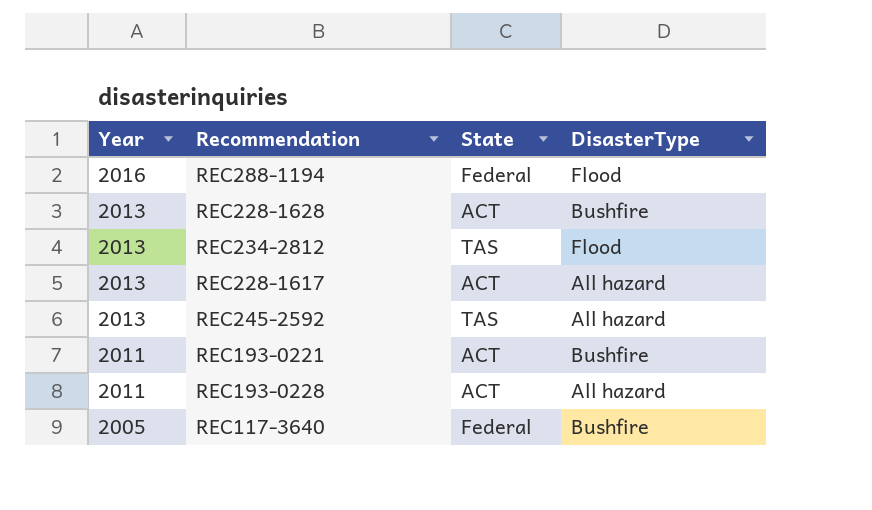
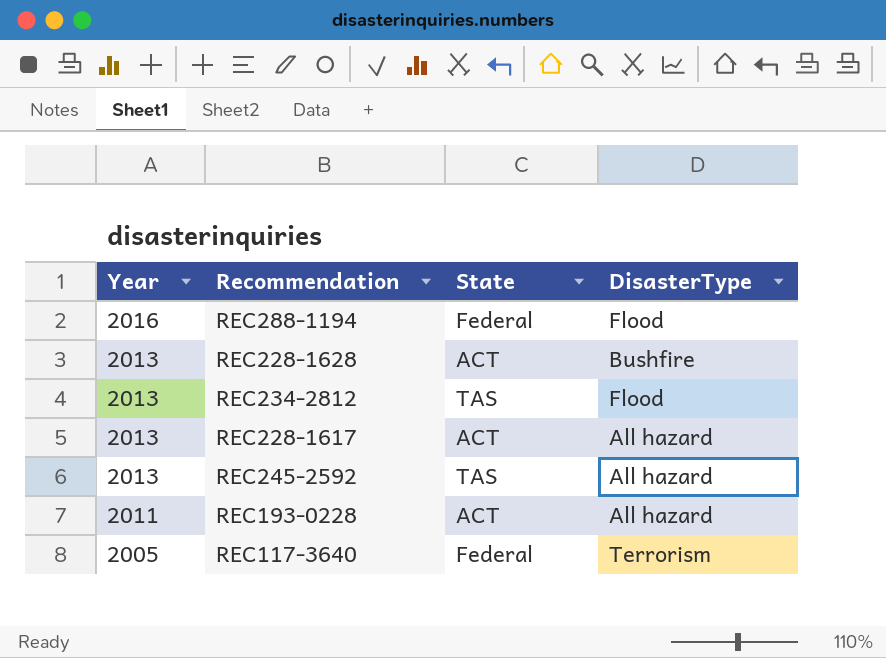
row REC193-0221: 2011 | ACT | Bushfire -> none
REC117-3640 | DisasterType: Bushfire -> Terrorism

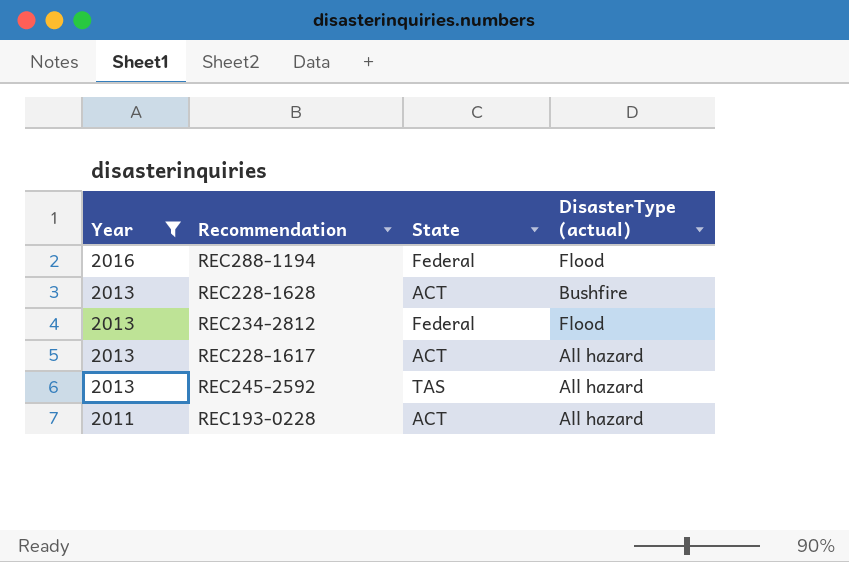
filter: none -> Year != 2005
column name: DisasterType -> DisasterType (actual)
REC234-2812 | State: TAS -> Federal

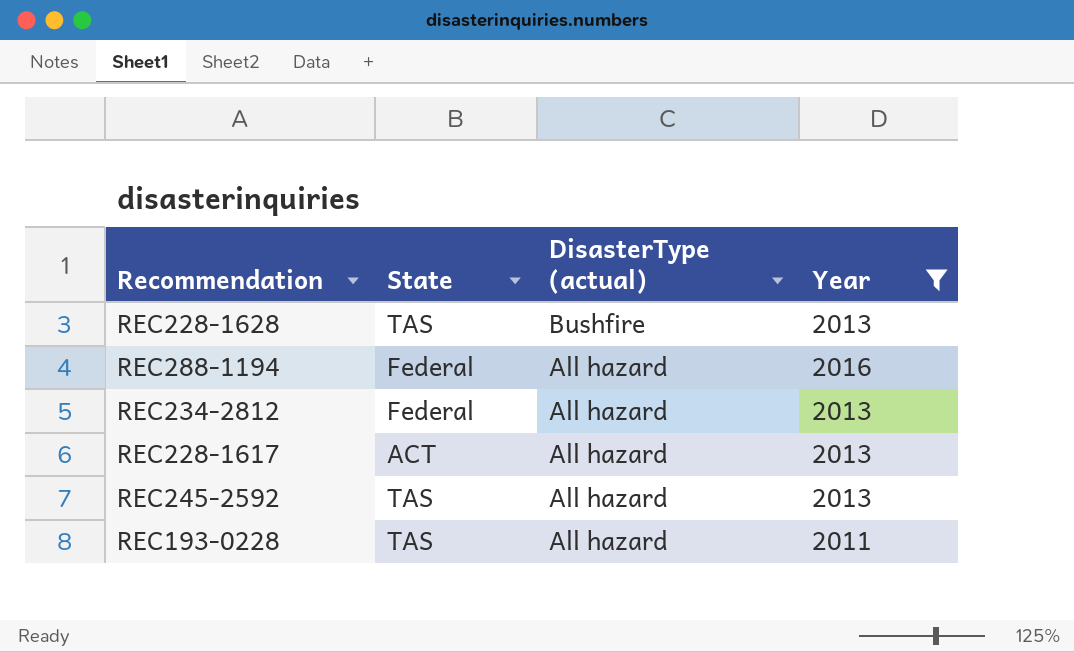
row order: Year descending -> DisasterType (actual) descending
column Year | position: 1 -> 4
REC228-1628 | State: ACT -> TAS
REC288-1194 | DisasterType (actual): Flood -> All hazard
REC234-2812 | DisasterType (actual): Flood -> All hazard
REC193-0228 | State: ACT -> TAS

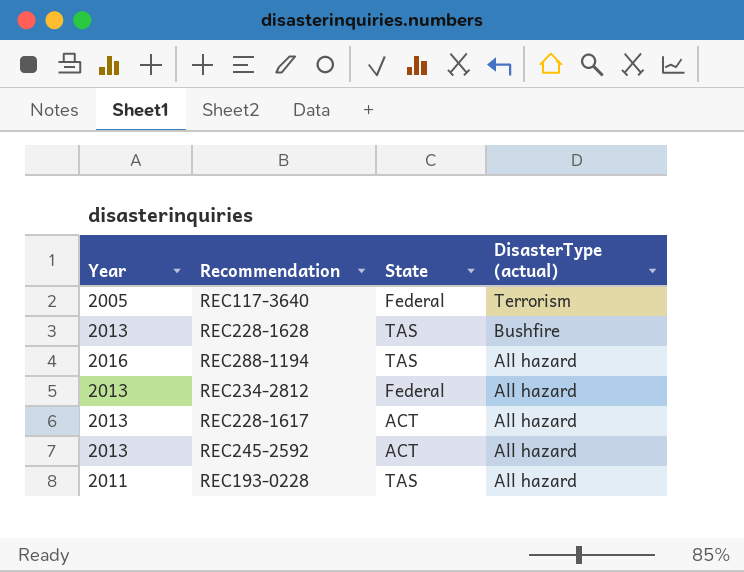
filter: Year != 2005 -> none
column Year | position: 4 -> 1
REC288-1194 | State: Federal -> TAS
REC245-2592 | State: TAS -> ACT

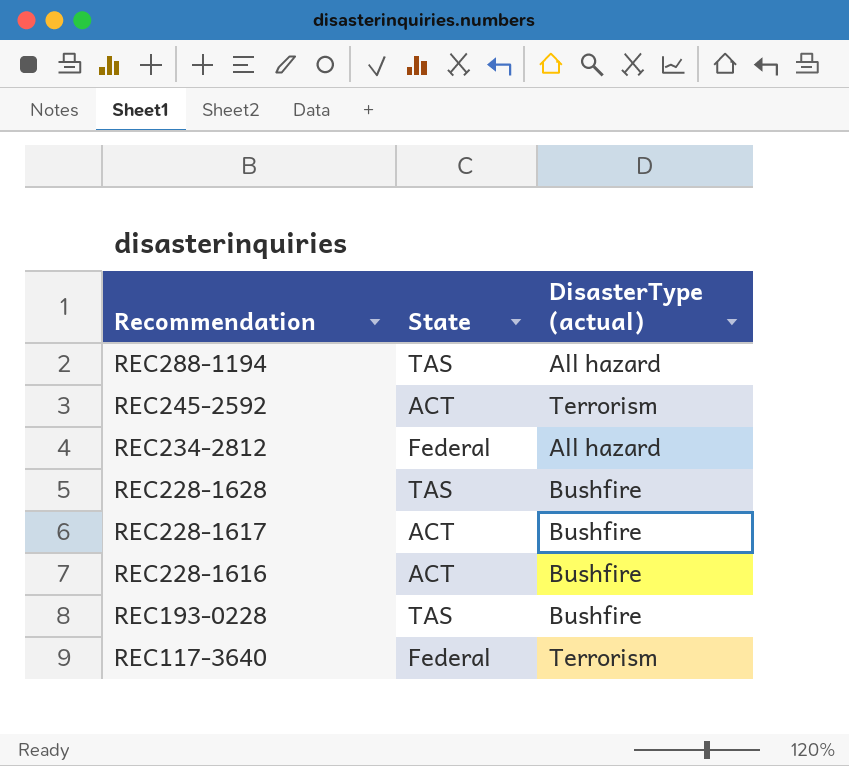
row order: DisasterType (actual) descending -> Recommendation descending
column Year | position: 1 -> none
REC245-2592 | DisasterType (actual): All hazard -> Terrorism
REC228-1617 | DisasterType (actual): All hazard -> Bushfire
row REC228-1616: none -> ACT | Bushfire
REC193-0228 | DisasterType (actual): All hazard -> Bushfire

